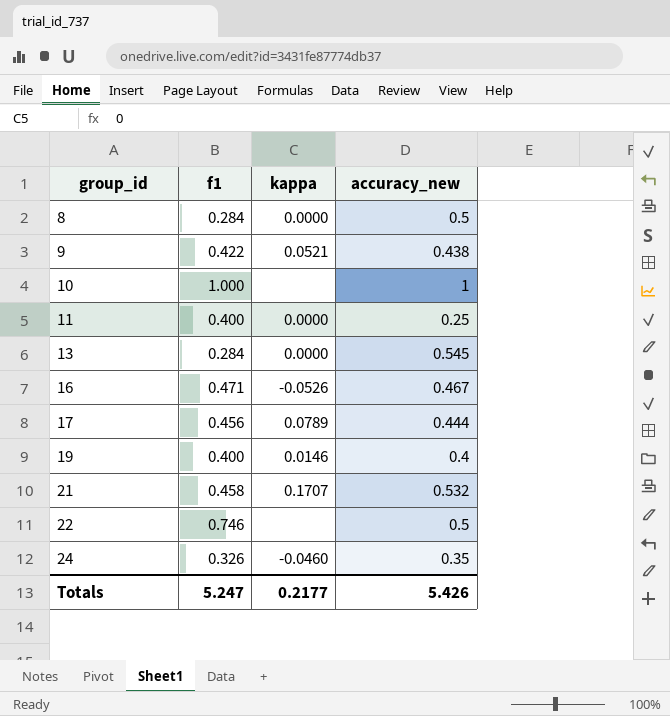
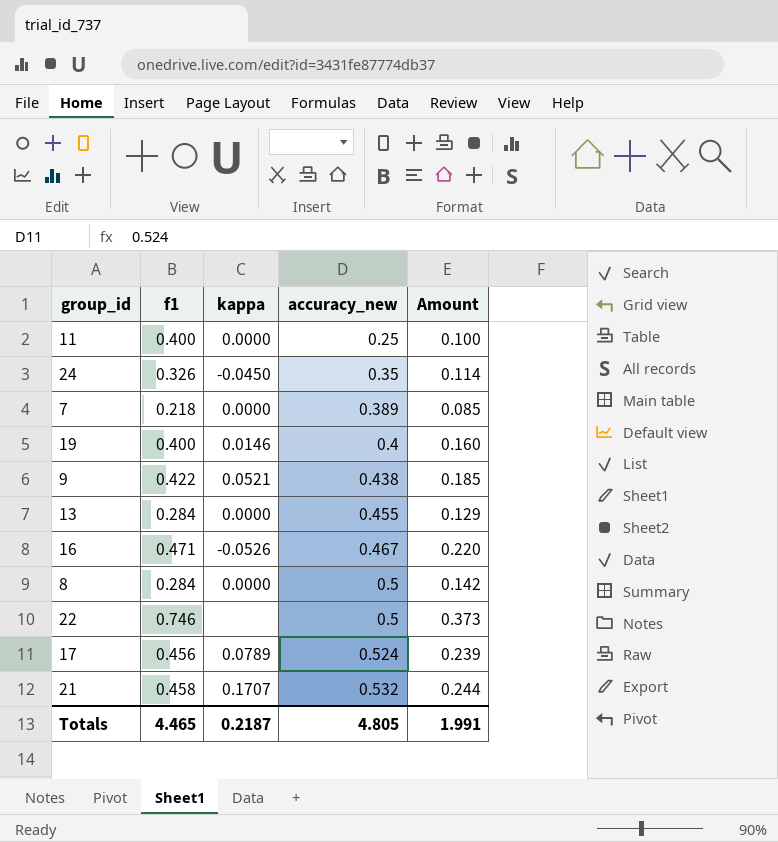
row order: group_id ascending -> accuracy_new ascending
column Amount | formula: none -> [f1] * [accuracy_new]
row 10: 1.000 | none | 1 -> none
24 | kappa: -0.0460 -> -0.0450
row 7: none -> 0.218 | 0.0000 | 0.389 | 0.085
13 | accuracy_new: 0.545 -> 0.455
17 | accuracy_new: 0.444 -> 0.524
Totals | f1: 5.247 -> 4.465
Totals | kappa: 0.2177 -> 0.2187
Totals | accuracy_new: 5.426 -> 4.805

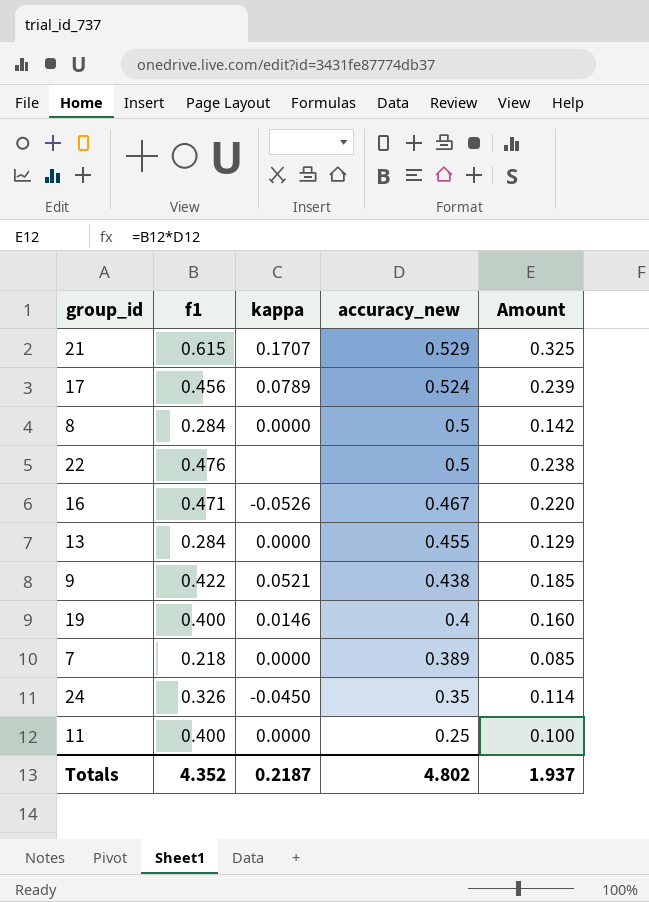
row order: accuracy_new ascending -> accuracy_new descending
21 | f1: 0.458 -> 0.615
21 | accuracy_new: 0.532 -> 0.529
21 | Amount: 0.244 -> 0.325
22 | f1: 0.746 -> 0.476
22 | Amount: 0.373 -> 0.238
Totals | f1: 4.465 -> 4.352
Totals | accuracy_new: 4.805 -> 4.802
Totals | Amount: 1.991 -> 1.937

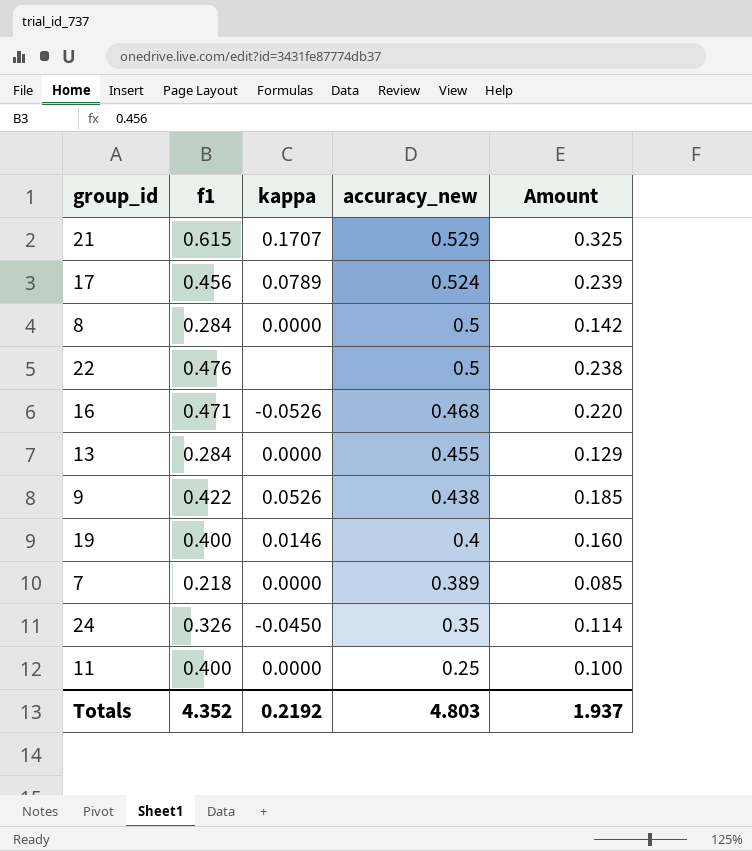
16 | accuracy_new: 0.467 -> 0.468
9 | kappa: 0.0521 -> 0.0526
Totals | kappa: 0.2187 -> 0.2192
Totals | accuracy_new: 4.802 -> 4.803

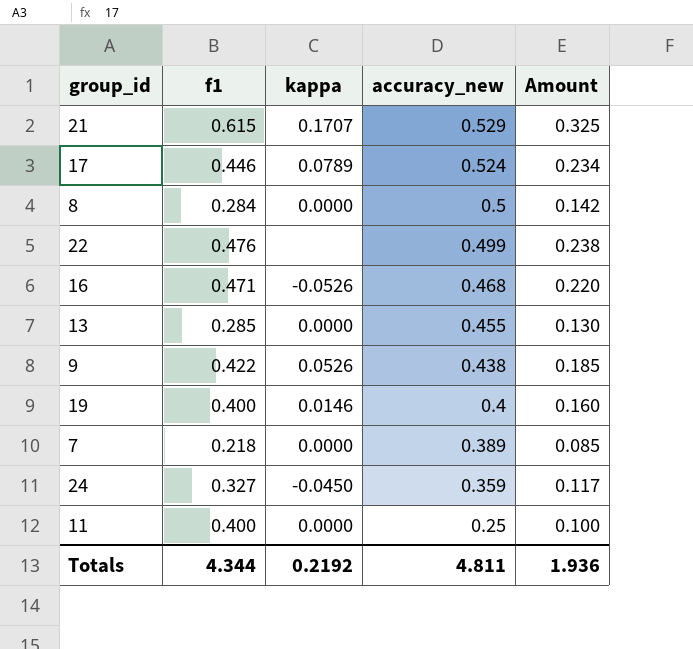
17 | f1: 0.456 -> 0.446
17 | Amount: 0.239 -> 0.234
22 | accuracy_new: 0.5 -> 0.499
13 | f1: 0.284 -> 0.285
13 | Amount: 0.129 -> 0.130
24 | f1: 0.326 -> 0.327
24 | accuracy_new: 0.35 -> 0.359
24 | Amount: 0.114 -> 0.117
Totals | f1: 4.352 -> 4.344
Totals | accuracy_new: 4.803 -> 4.811
Totals | Amount: 1.937 -> 1.936

